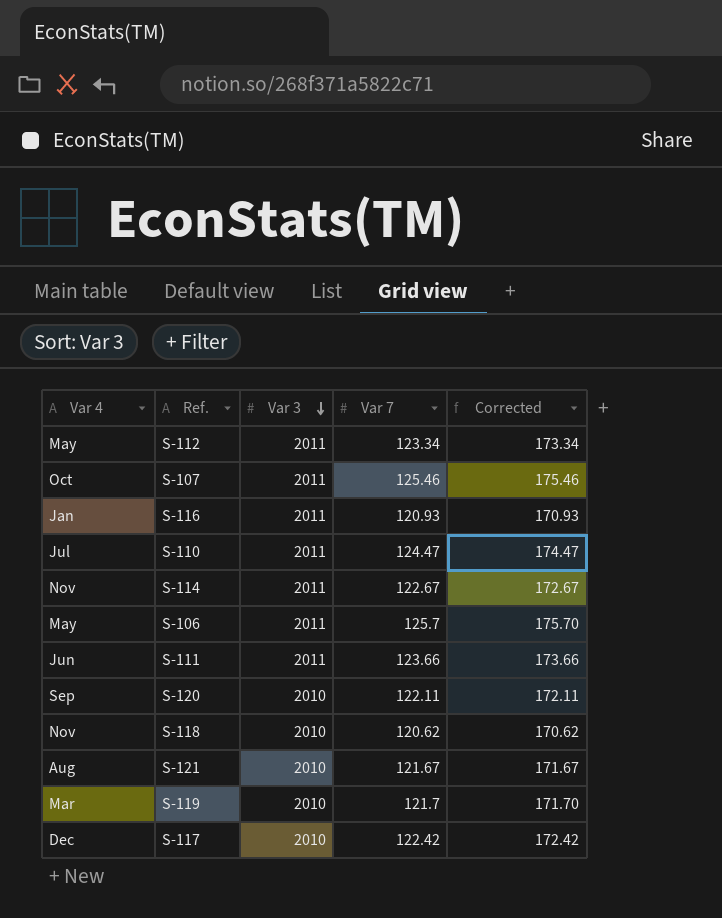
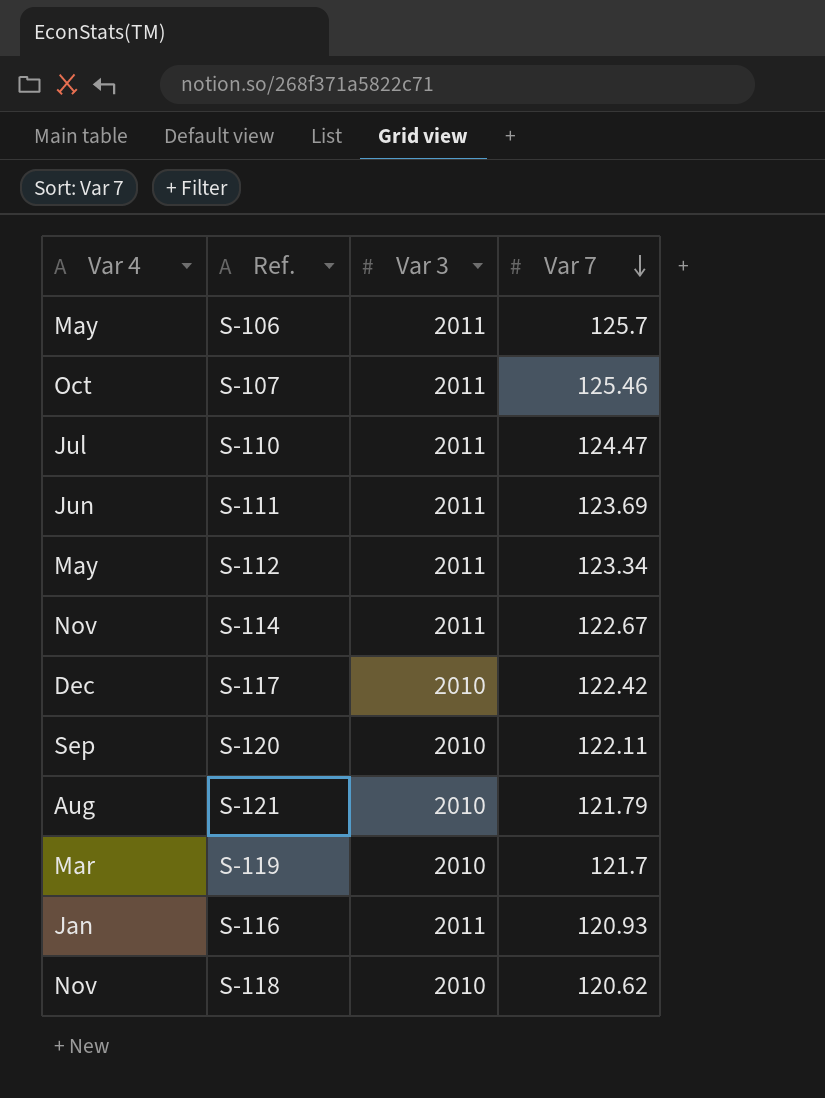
row order: Var 3 descending -> Var 7 descending
column Corrected | formula: [Var 7] + 50 -> none
S-111 | Var 7: 123.66 -> 123.69
S-121 | Var 7: 121.67 -> 121.79

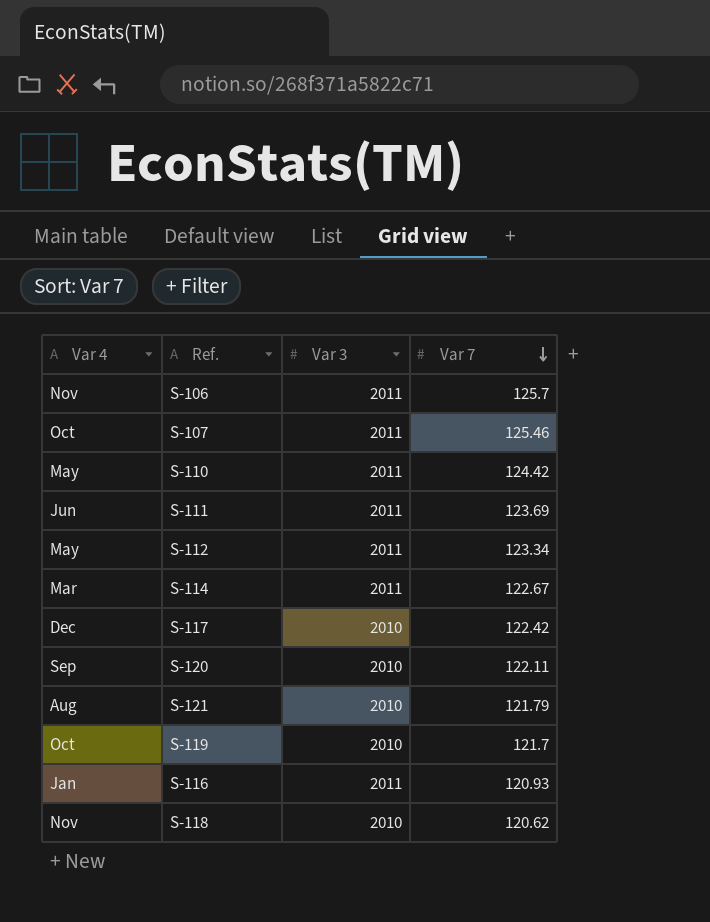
S-106 | Var 4: May -> Nov
S-110 | Var 4: Jul -> May
S-110 | Var 7: 124.47 -> 124.42
S-114 | Var 4: Nov -> Mar
S-119 | Var 4: Mar -> Oct

